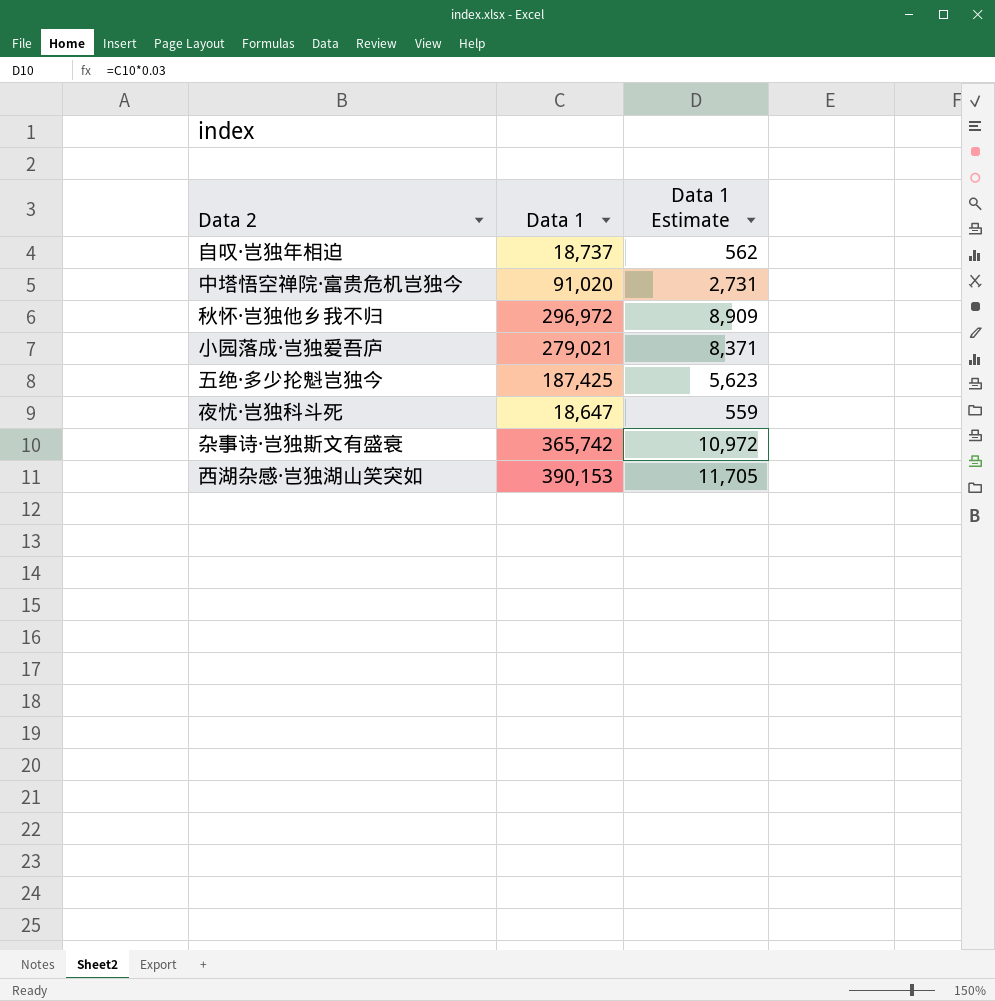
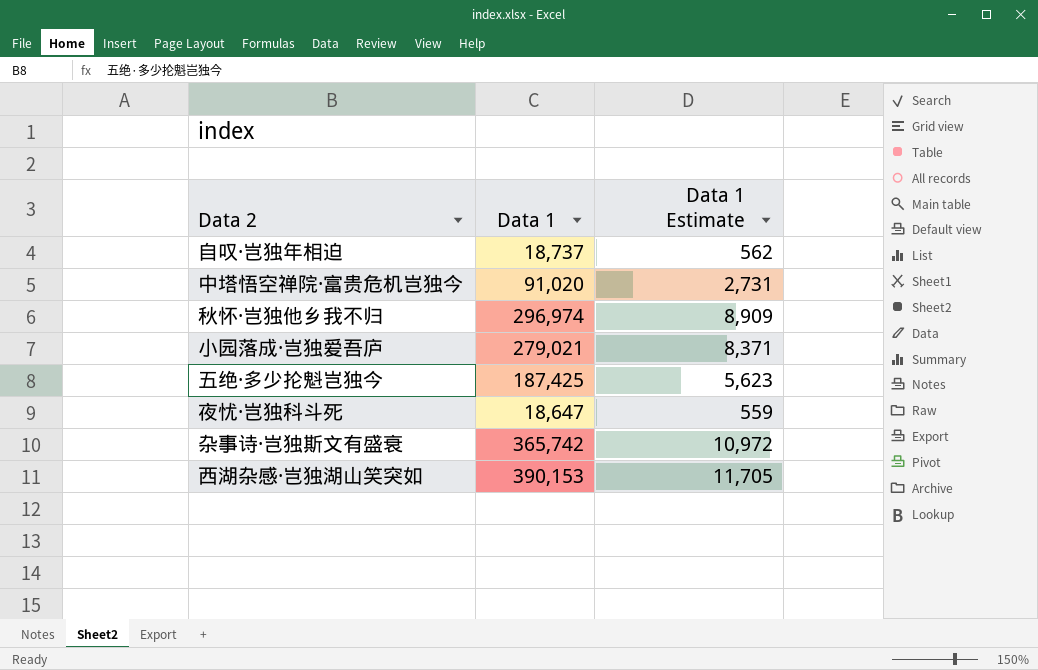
秋怀·岂独他乡我不归 | Data 1: 296,972 -> 296,974

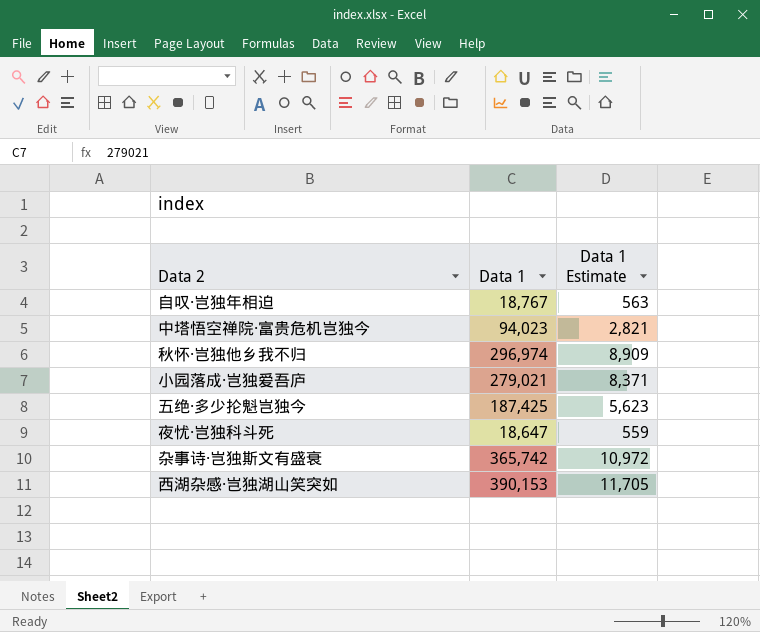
自叹·岂独年相迫 | Data 1: 18,737 -> 18,767
自叹·岂独年相迫 | Data 1 Estimate: 562 -> 563
中塔悟空禅院·富贵危机岂独今 | Data 1: 91,020 -> 94,023
中塔悟空禅院·富贵危机岂独今 | Data 1 Estimate: 2,731 -> 2,821

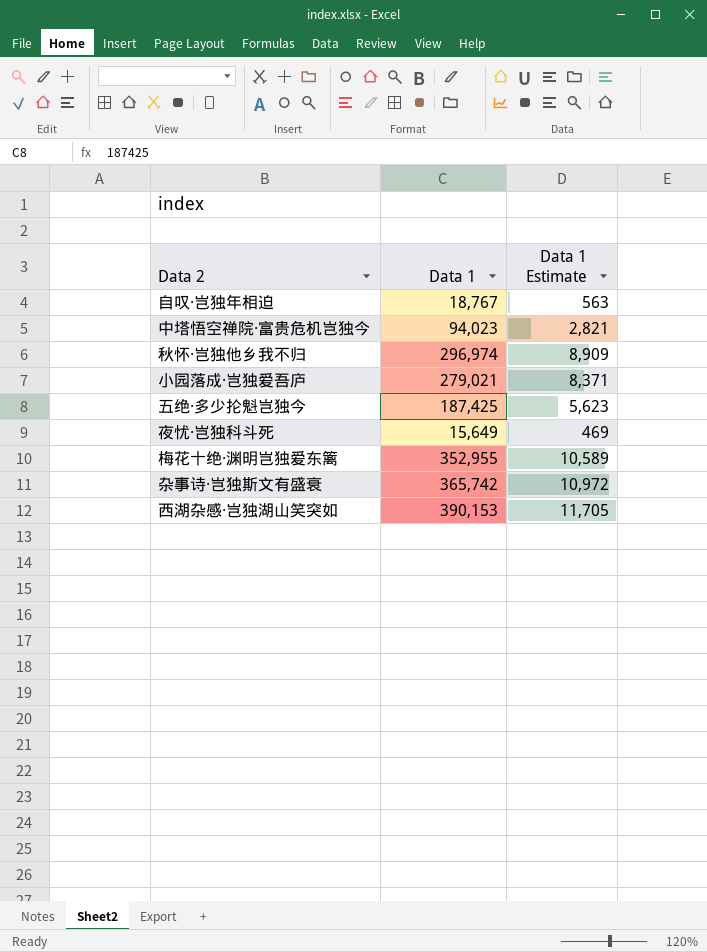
夜忧·岂独科斗死 | Data 1: 18,647 -> 15,649
夜忧·岂独科斗死 | Data 1 Estimate: 559 -> 469
row 梅花十绝·渊明岂独爱东篱: none -> 352,955 | 10,589

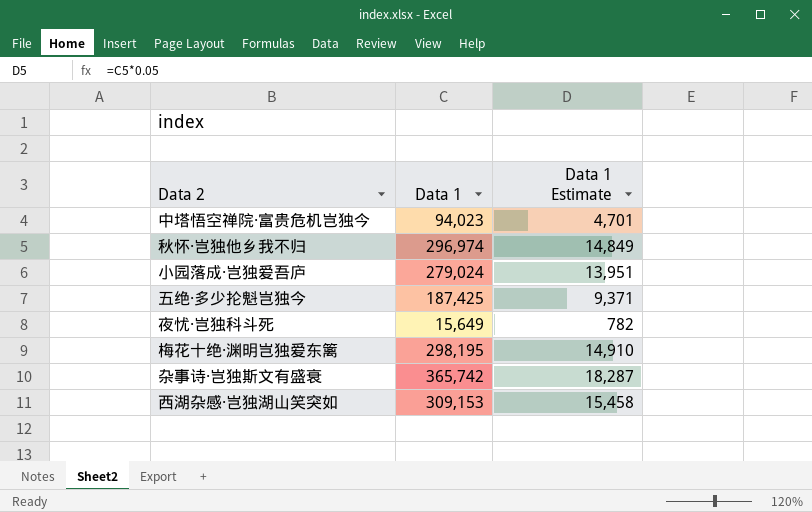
column Data 1 Estimate | formula: [Data 1] * 0.03 -> [Data 1] * 0.05
row 自叹·岂独年相迫: 18,767 | 563 -> none
小园落成·岂独爱吾庐 | Data 1: 279,021 -> 279,024
梅花十绝·渊明岂独爱东篱 | Data 1: 352,955 -> 298,195
西湖杂感·岂独湖山笑突如 | Data 1: 390,153 -> 309,153

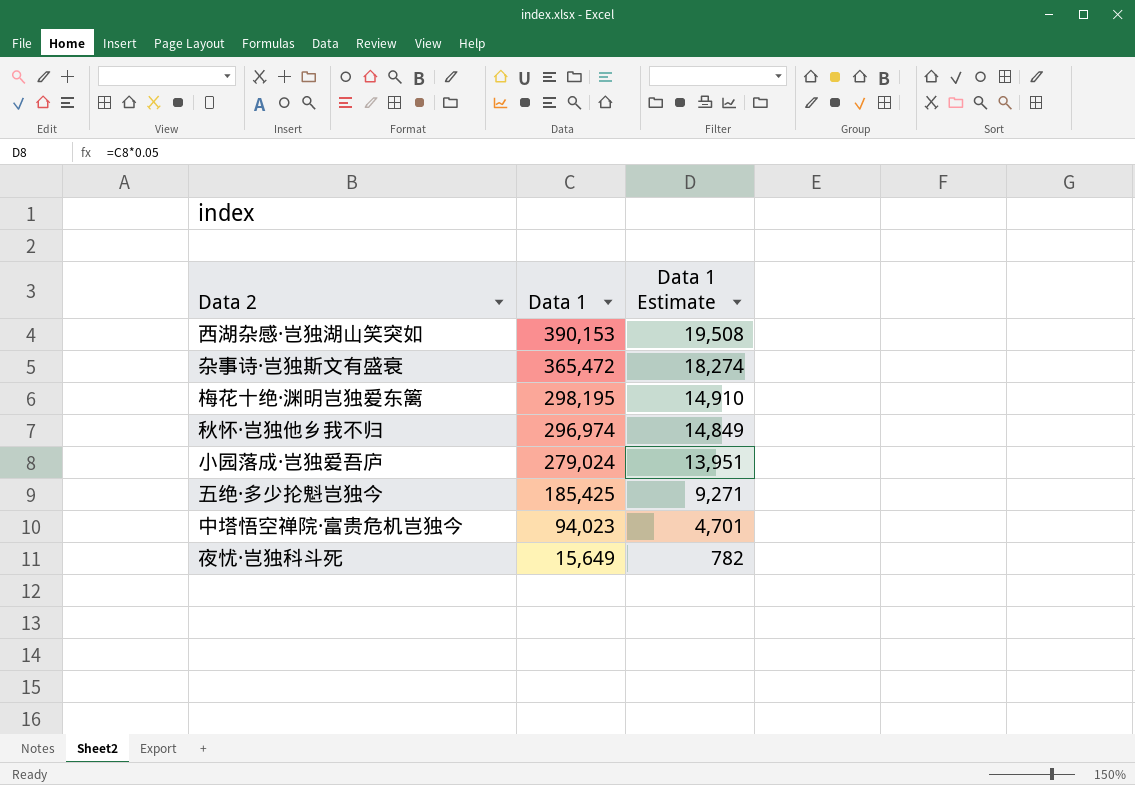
row order: none -> Data 1 descending
西湖杂感·岂独湖山笑突如 | Data 1: 309,153 -> 390,153
西湖杂感·岂独湖山笑突如 | Data 1 Estimate: 15,458 -> 19,508
杂事诗·岂独斯文有盛衰 | Data 1: 365,742 -> 365,472
杂事诗·岂独斯文有盛衰 | Data 1 Estimate: 18,287 -> 18,274
五绝·多少抡魁岂独今 | Data 1: 187,425 -> 185,425
五绝·多少抡魁岂独今 | Data 1 Estimate: 9,371 -> 9,271

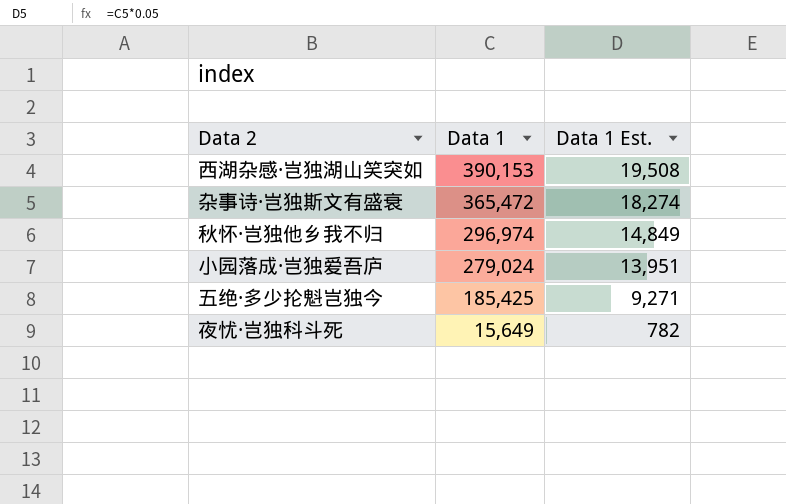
column name: Data 1 Estimate -> Data 1 Est.
row 梅花十绝·渊明岂独爱东篱: 298,195 | 14,910 -> none
row 中塔悟空禅院·富贵危机岂独今: 94,023 | 4,701 -> none

